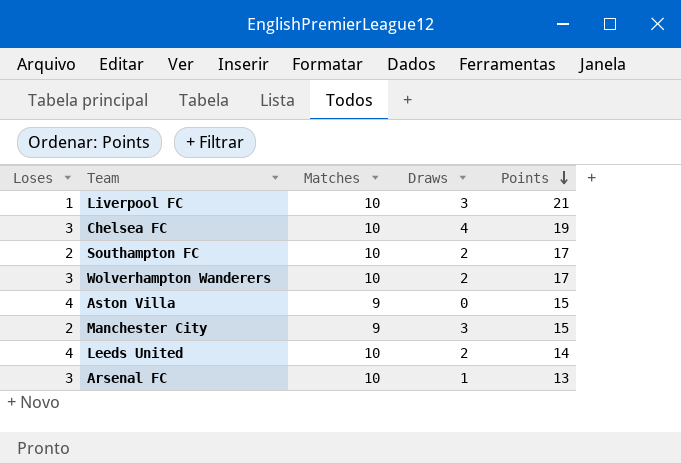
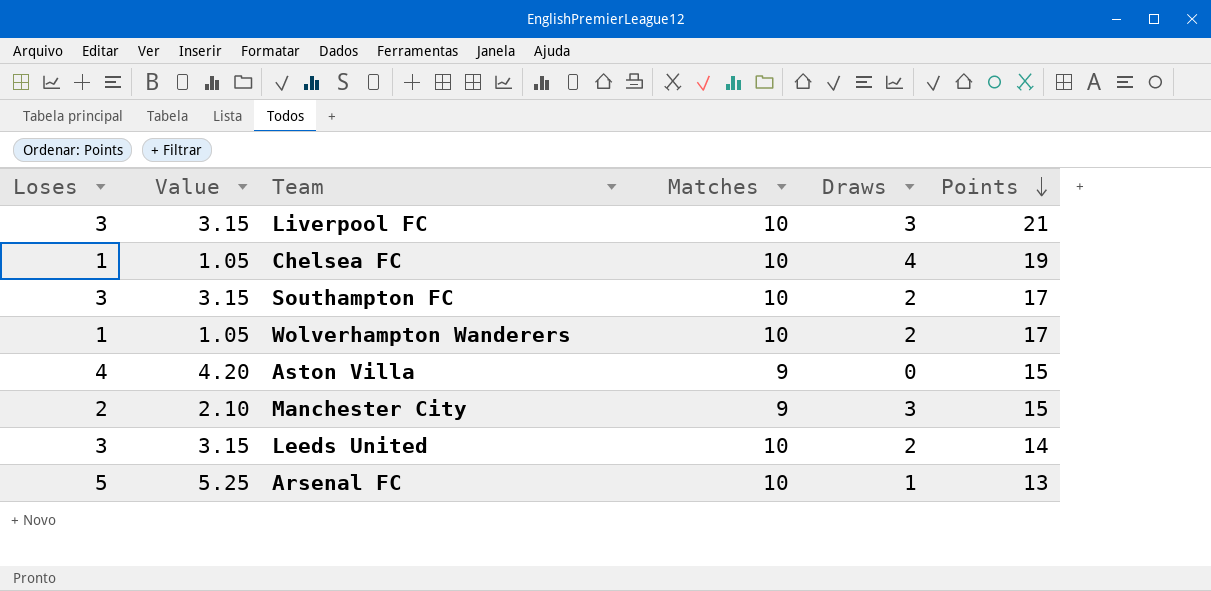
column Value | formula: none -> [Loses] * 1.05
Liverpool FC | Loses: 1 -> 3
Chelsea FC | Loses: 3 -> 1
Southampton FC | Loses: 2 -> 3
Wolverhampton Wanderers | Loses: 3 -> 1
Leeds United | Loses: 4 -> 3
Arsenal FC | Loses: 3 -> 5

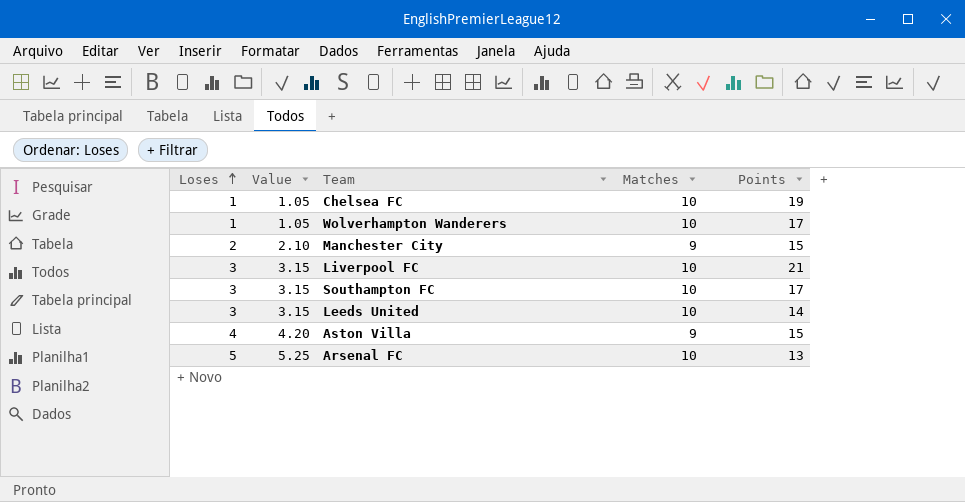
row order: Points descending -> Loses ascending
column Draws | position: 5 -> none

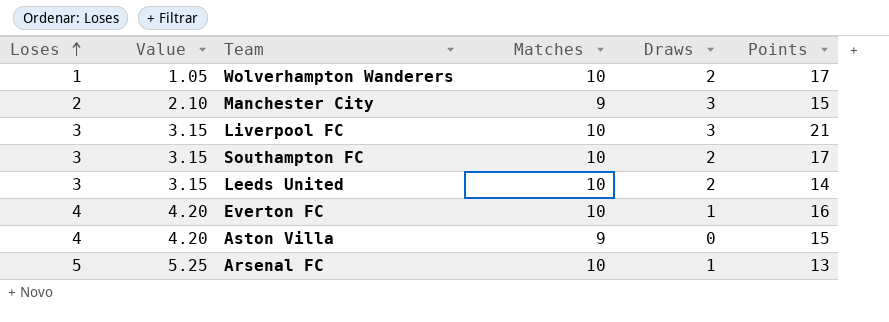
column Draws | position: none -> 5
row Chelsea FC: 1 | 1.05 | 10 | 19 -> none
row Everton FC: none -> 4 | 4.20 | 10 | 1 | 16

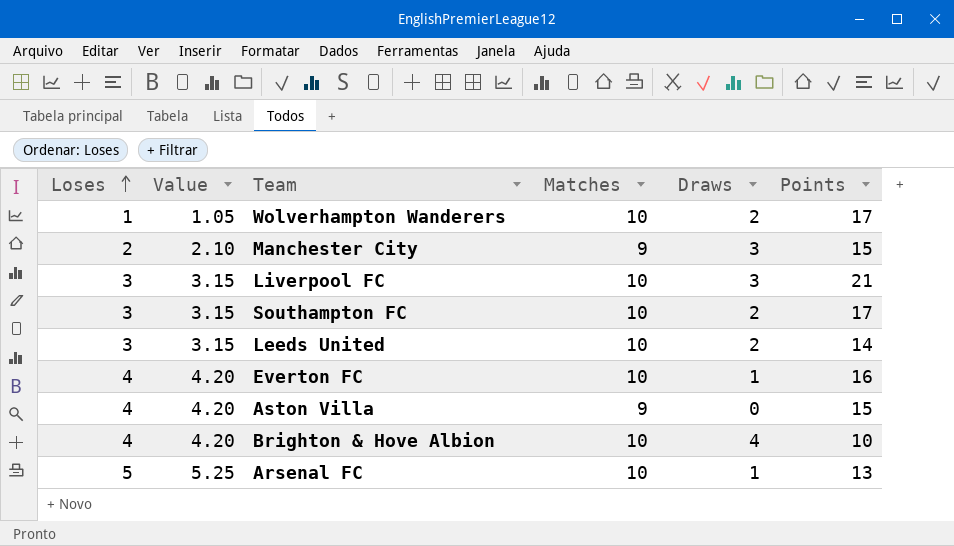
row Brighton & Hove Albion: none -> 4 | 4.20 | 10 | 4 | 10

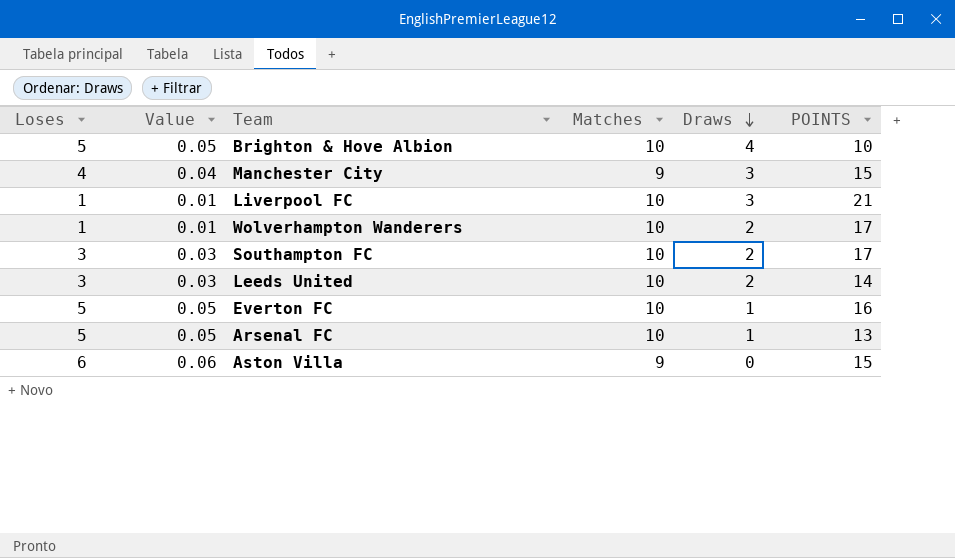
row order: Loses ascending -> Draws descending
column Value | formula: [Loses] * 1.05 -> [Loses] * 0.01
column name: Points -> POINTS
Brighton & Hove Albion | Loses: 4 -> 5
Manchester City | Loses: 2 -> 4
Liverpool FC | Loses: 3 -> 1
Everton FC | Loses: 4 -> 5
Aston Villa | Loses: 4 -> 6

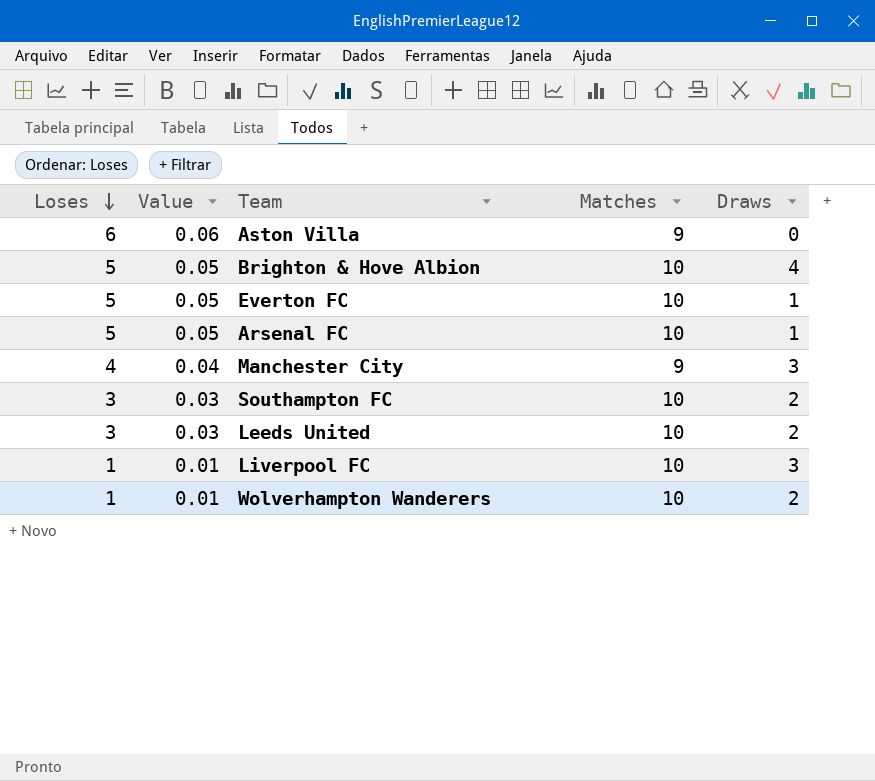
row order: Draws descending -> Loses descending
column POINTS | position: 6 -> none

